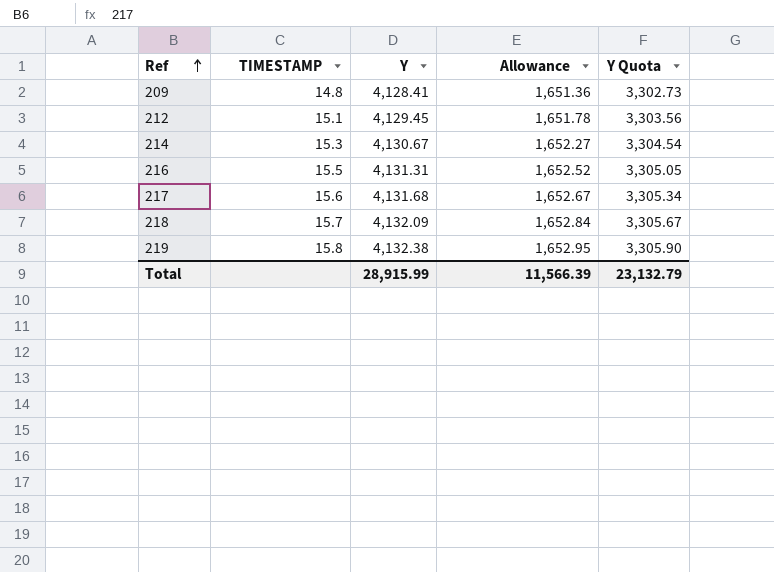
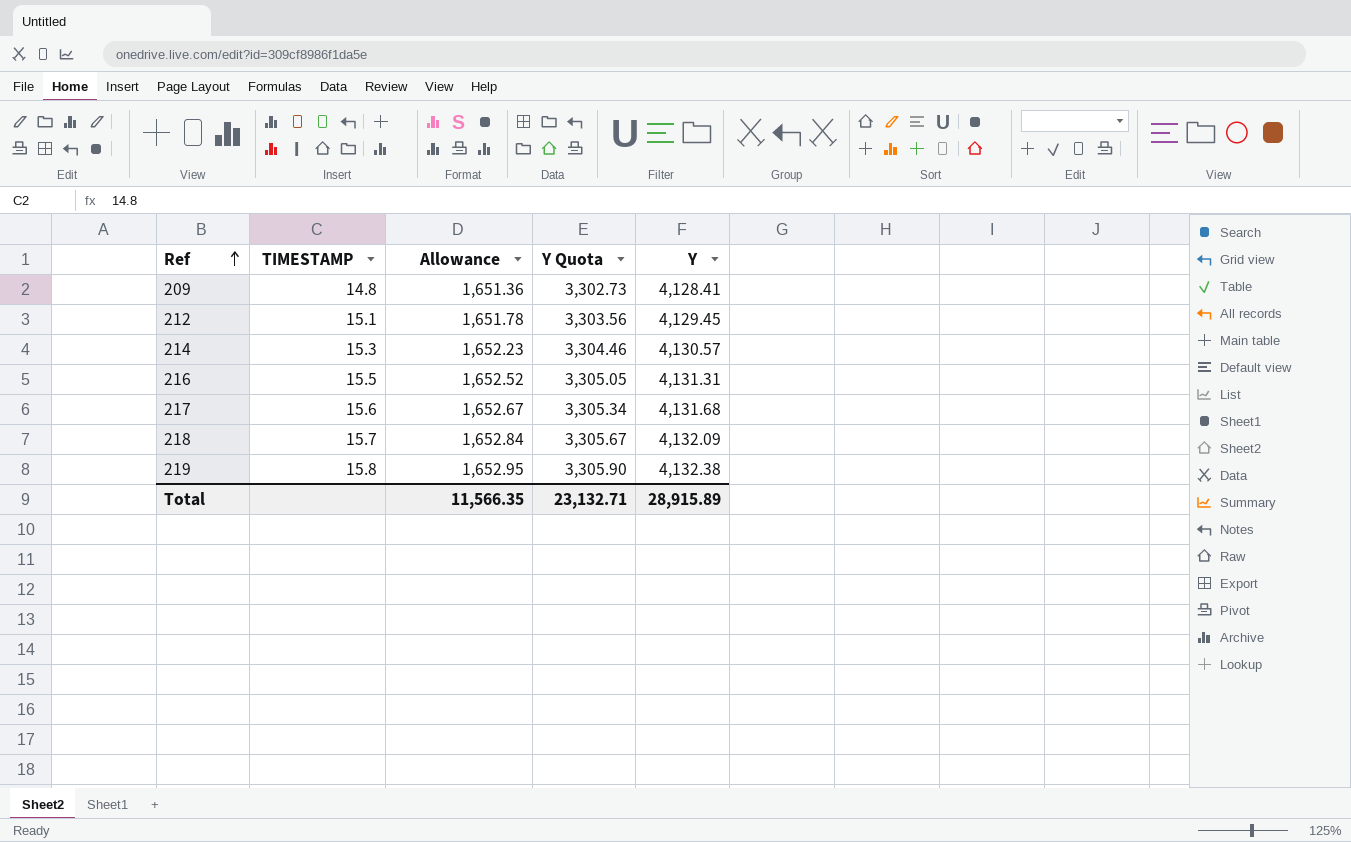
column Y | position: 3 -> 5
214 | Allowance: 1,652.27 -> 1,652.23
214 | Y Quota: 3,304.54 -> 3,304.46
214 | Y: 4,130.67 -> 4,130.57
Total | Allowance: 11,566.39 -> 11,566.35
Total | Y Quota: 23,132.79 -> 23,132.71
Total | Y: 28,915.99 -> 28,915.89

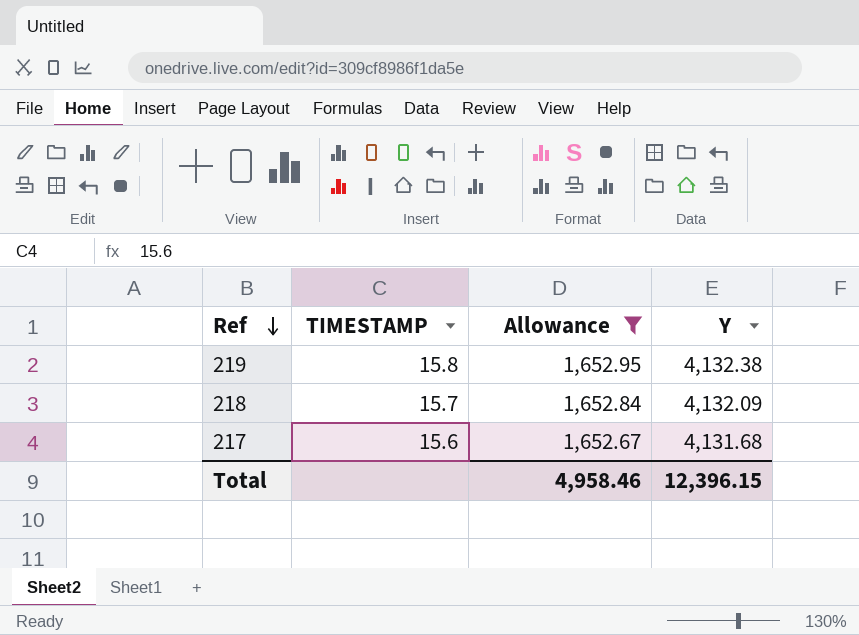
filter: none -> Allowance >= 1,652.67
row order: Ref ascending -> Ref descending
column Y Quota | formula: [Y] * 0.8 -> none
Total | Allowance: 11,566.35 -> 4,958.46
Total | Y: 28,915.89 -> 12,396.15

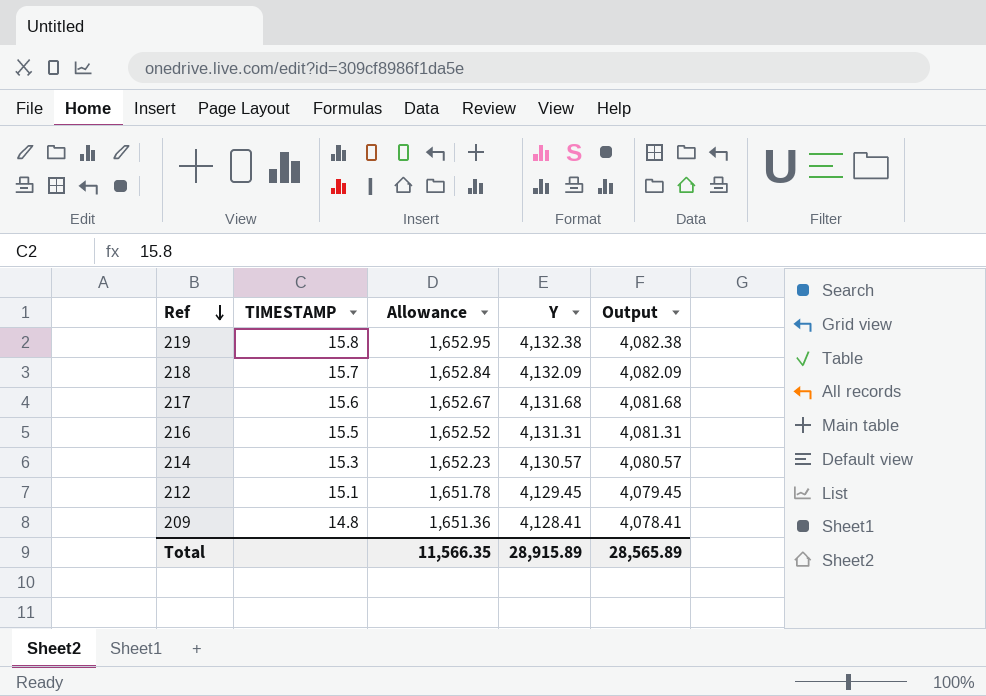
filter: Allowance >= 1,652.67 -> none
column Output | formula: none -> [Y] - 50
Total | Allowance: 4,958.46 -> 11,566.35
Total | Y: 12,396.15 -> 28,915.89

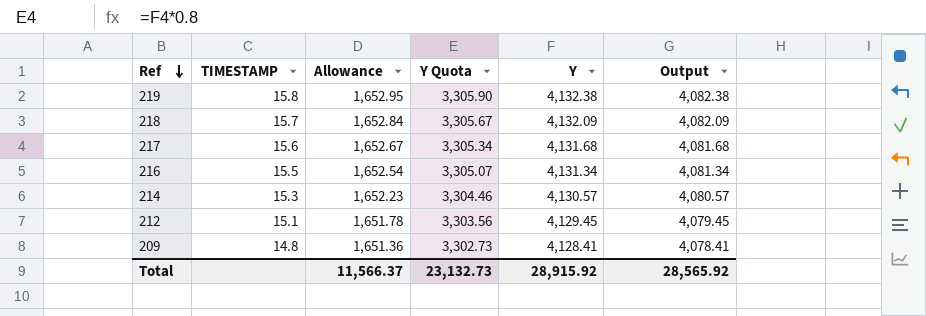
column Y Quota | formula: none -> [Y] * 0.8
216 | Allowance: 1,652.52 -> 1,652.54
216 | Y: 4,131.31 -> 4,131.34
216 | Output: 4,081.31 -> 4,081.34
Total | Allowance: 11,566.35 -> 11,566.37
Total | Y: 28,915.89 -> 28,915.92
Total | Output: 28,565.89 -> 28,565.92

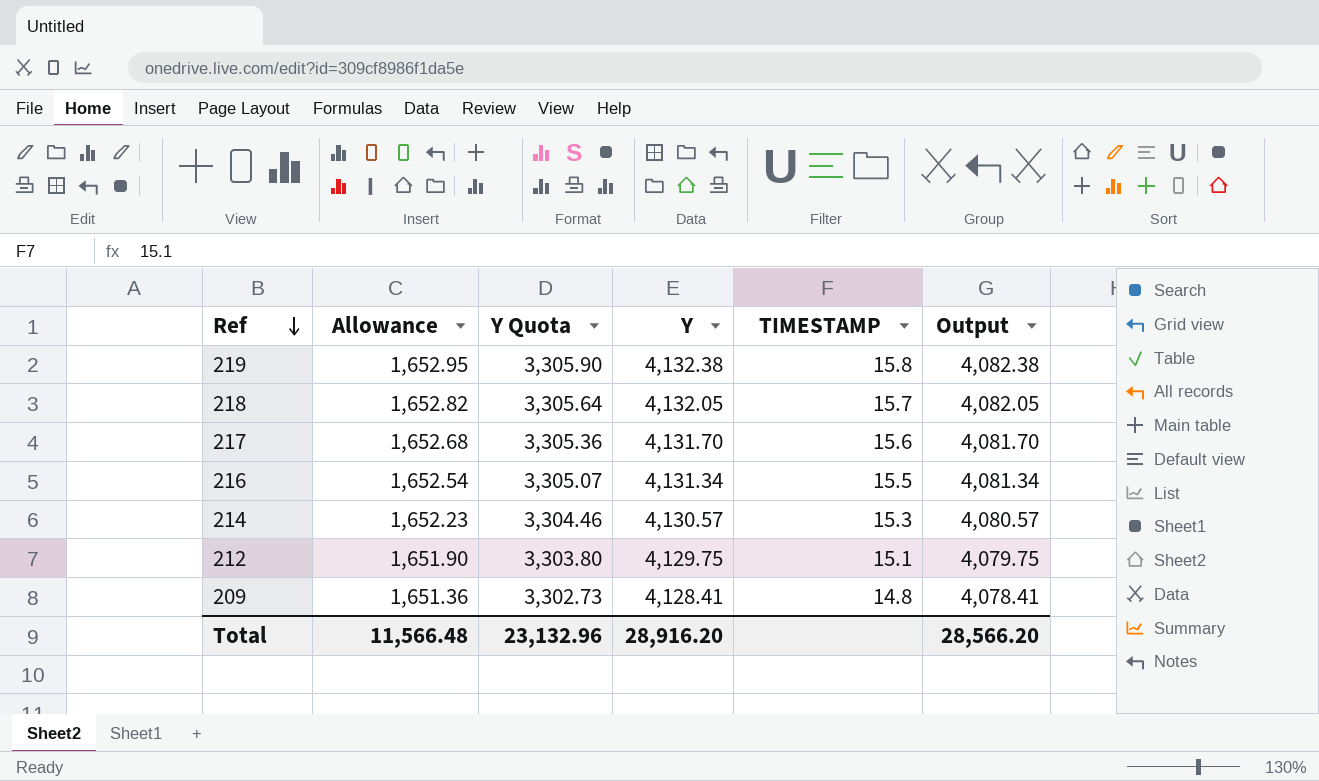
column TIMESTAMP | position: 2 -> 5
218 | Allowance: 1,652.84 -> 1,652.82
218 | Y Quota: 3,305.67 -> 3,305.64
218 | Y: 4,132.09 -> 4,132.05
218 | Output: 4,082.09 -> 4,082.05
217 | Allowance: 1,652.67 -> 1,652.68
217 | Y Quota: 3,305.34 -> 3,305.36
217 | Y: 4,131.68 -> 4,131.70
217 | Output: 4,081.68 -> 4,081.70
212 | Allowance: 1,651.78 -> 1,651.90
212 | Y Quota: 3,303.56 -> 3,303.80
212 | Y: 4,129.45 -> 4,129.75
212 | Output: 4,079.45 -> 4,079.75
Total | Allowance: 11,566.37 -> 11,566.48
Total | Y Quota: 23,132.73 -> 23,132.96
Total | Y: 28,915.92 -> 28,916.20
Total | Output: 28,565.92 -> 28,566.20

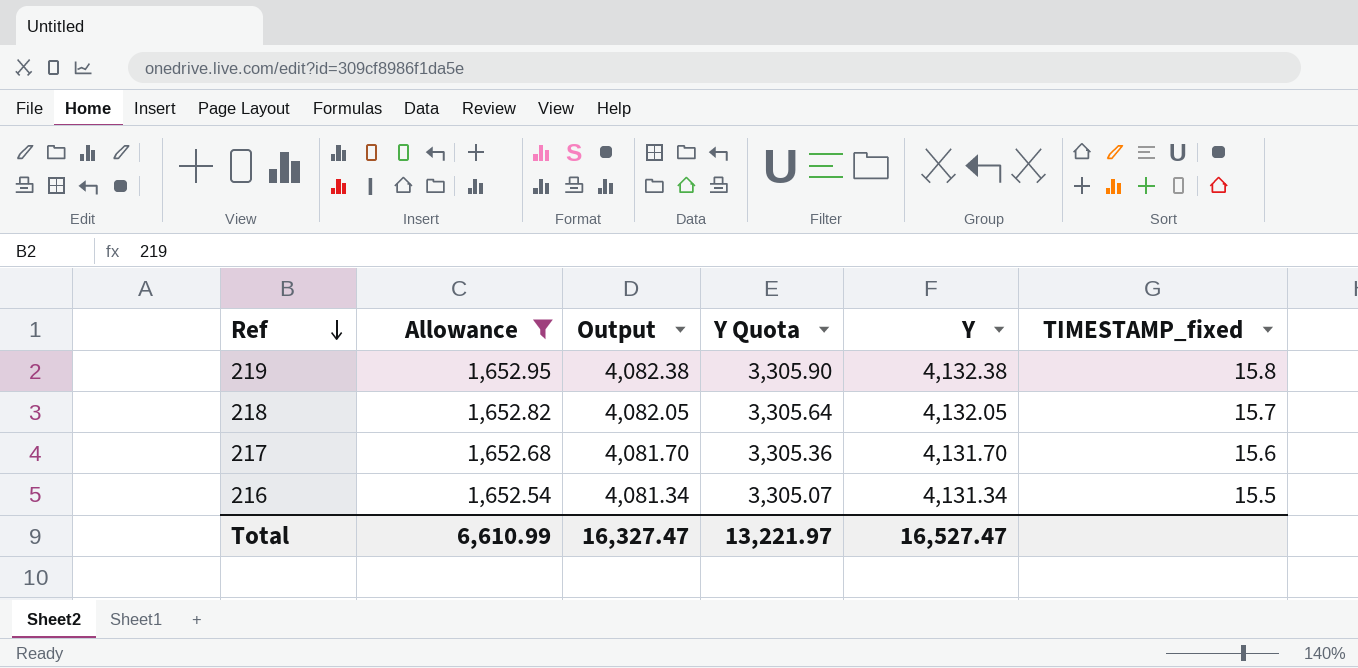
filter: none -> Allowance >= 1,652.54
column Output | position: 6 -> 3
column name: TIMESTAMP -> TIMESTAMP_fixed
Total | Allowance: 11,566.48 -> 6,610.99
Total | Output: 28,566.20 -> 16,327.47
Total | Y Quota: 23,132.96 -> 13,221.97
Total | Y: 28,916.20 -> 16,527.47

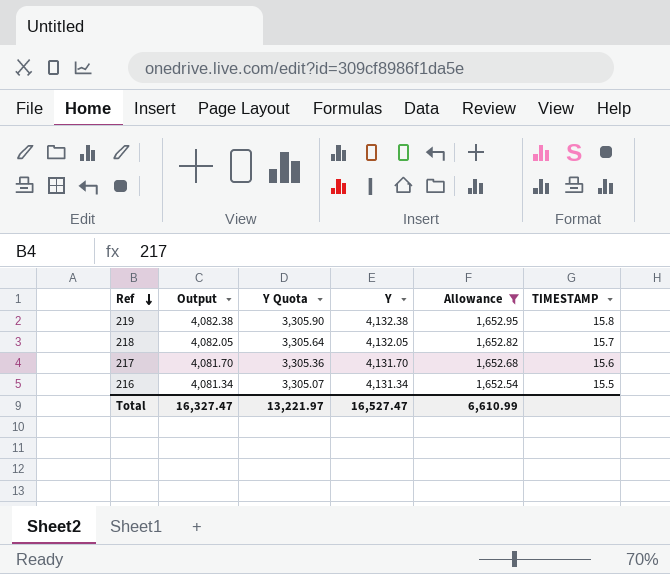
column Allowance | position: 2 -> 5
column name: TIMESTAMP_fixed -> TIMESTAMP

